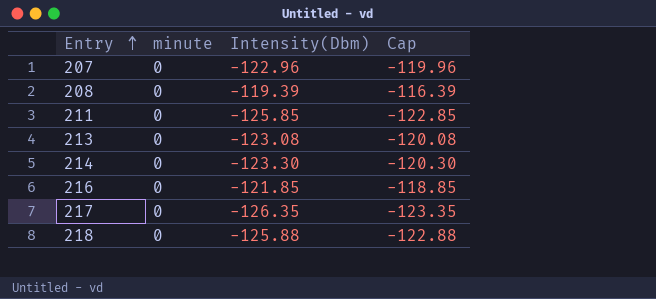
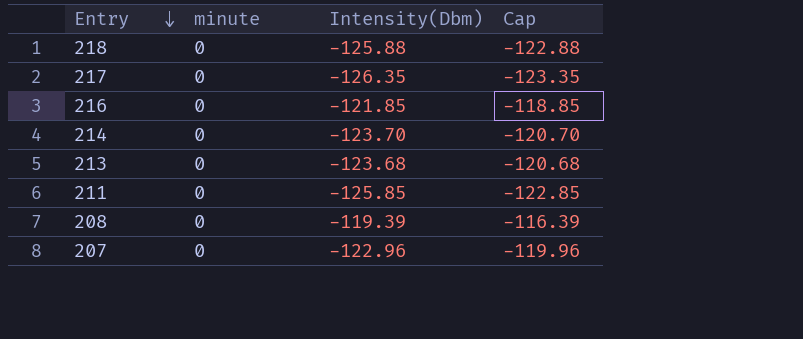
row order: Entry ascending -> Entry descending
214 | Intensity(Dbm): -123.30 -> -123.70
214 | Cap: -120.30 -> -120.70
213 | Intensity(Dbm): -123.08 -> -123.68
213 | Cap: -120.08 -> -120.68

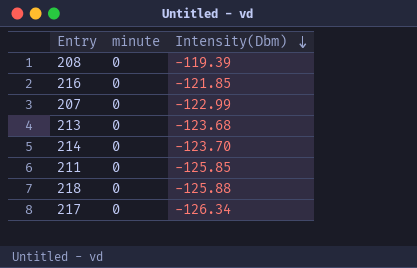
row order: Entry descending -> Intensity(Dbm) descending
column Cap | formula: [Intensity(Dbm)] + 3 -> none
207 | Intensity(Dbm): -122.96 -> -122.99
217 | Intensity(Dbm): -126.35 -> -126.34

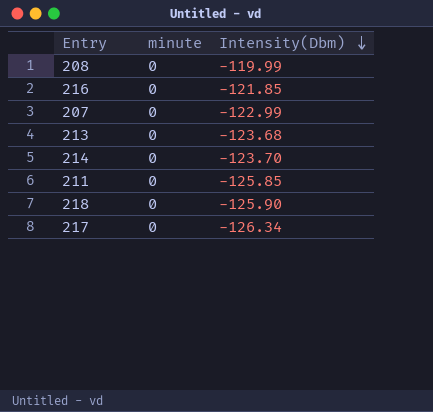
208 | Intensity(Dbm): -119.39 -> -119.99
218 | Intensity(Dbm): -125.88 -> -125.90

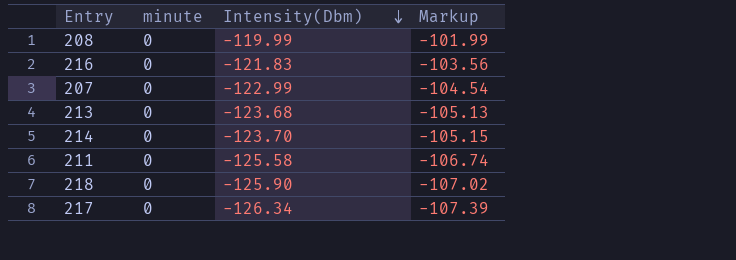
column Markup | formula: none -> [Intensity(Dbm)] * 0.85
216 | Intensity(Dbm): -121.85 -> -121.83
211 | Intensity(Dbm): -125.85 -> -125.58

